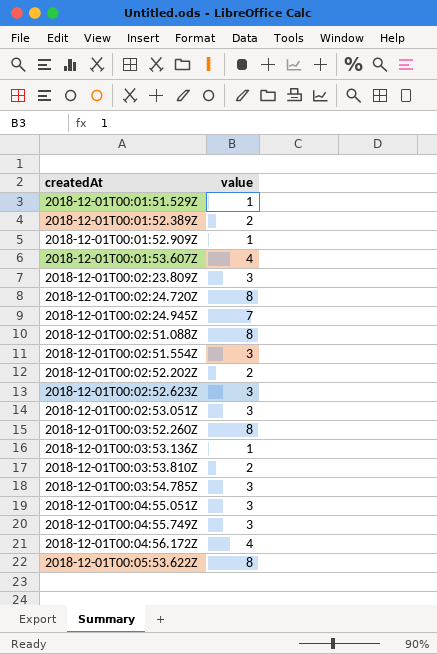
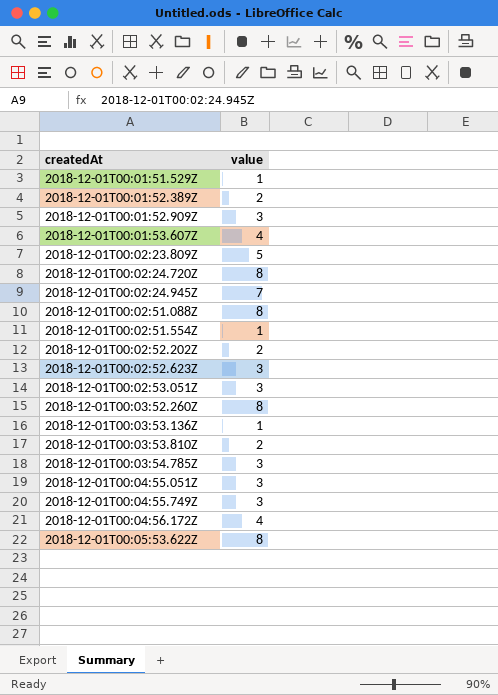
2018-12-01T00:01:52.909Z | value: 1 -> 3
2018-12-01T00:02:23.809Z | value: 3 -> 5
2018-12-01T00:02:51.554Z | value: 3 -> 1

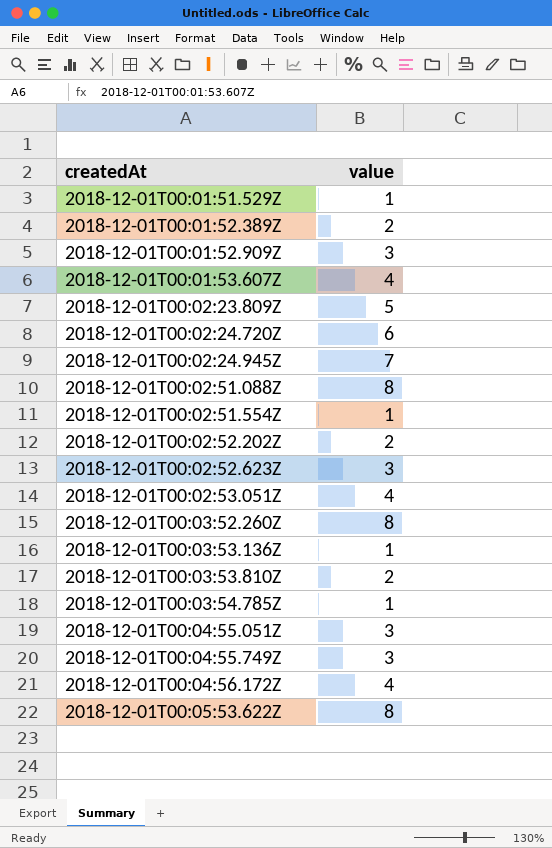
2018-12-01T00:02:24.720Z | value: 8 -> 6
2018-12-01T00:02:53.051Z | value: 3 -> 4
2018-12-01T00:03:54.785Z | value: 3 -> 1

